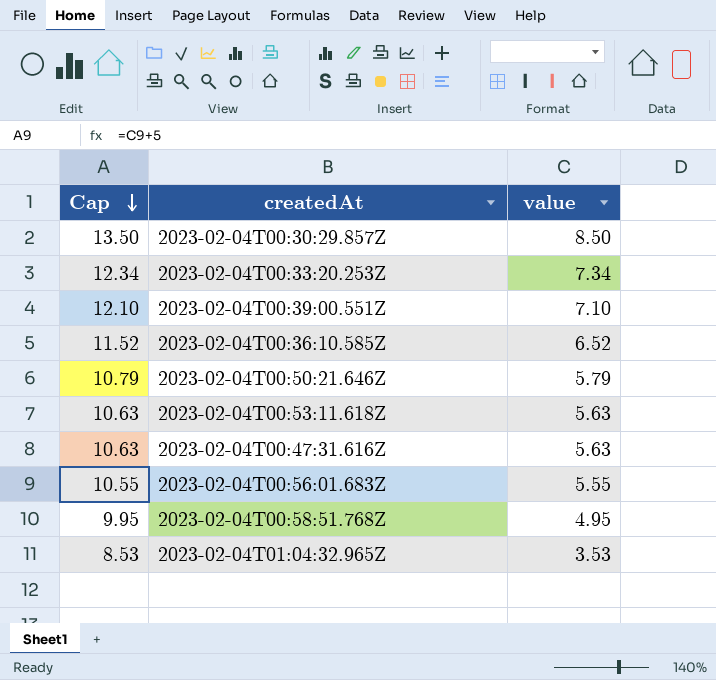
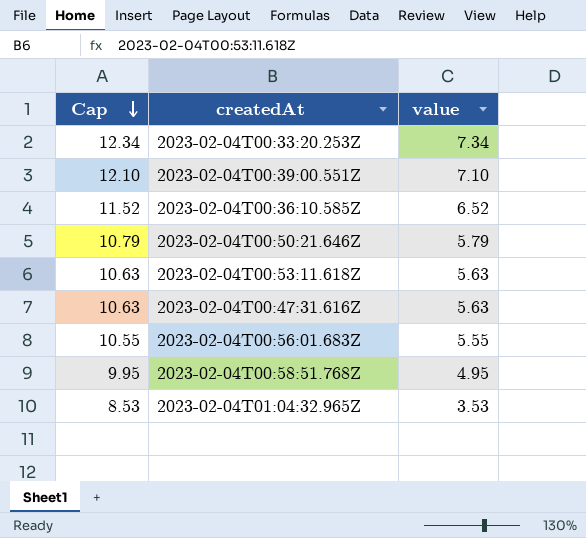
row 2023-02-04T00:30:29.857Z: 13.50 | 8.50 -> none

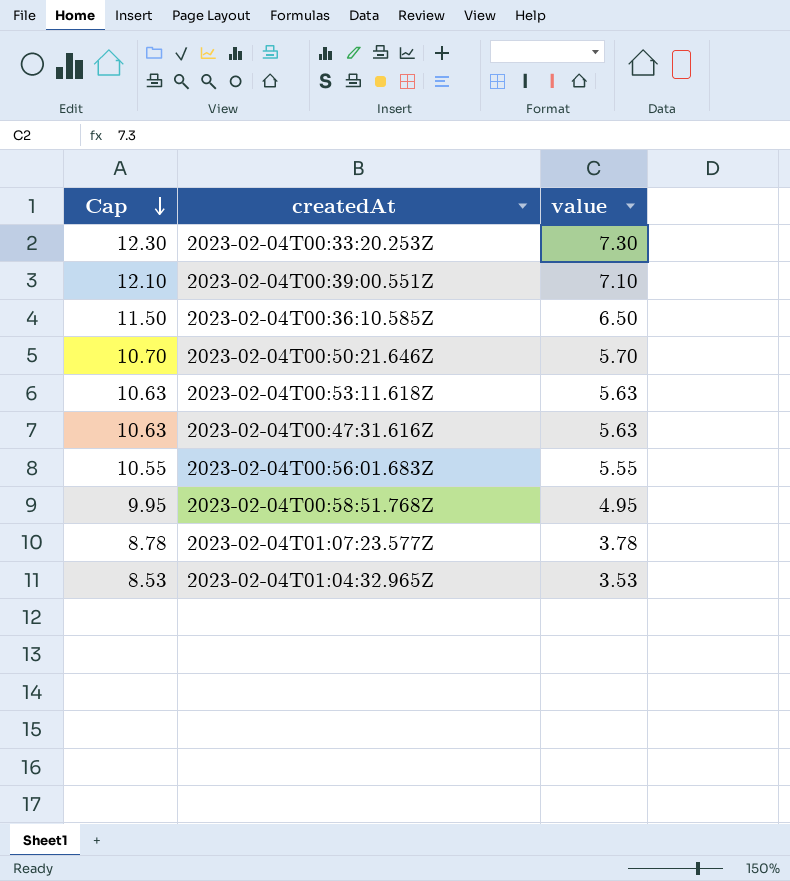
2023-02-04T00:33:20.253Z | Cap: 12.34 -> 12.30
2023-02-04T00:33:20.253Z | value: 7.34 -> 7.30
2023-02-04T00:36:10.585Z | Cap: 11.52 -> 11.50
2023-02-04T00:36:10.585Z | value: 6.52 -> 6.50
2023-02-04T00:50:21.646Z | Cap: 10.79 -> 10.70
2023-02-04T00:50:21.646Z | value: 5.79 -> 5.70
row 2023-02-04T01:07:23.577Z: none -> 8.78 | 3.78

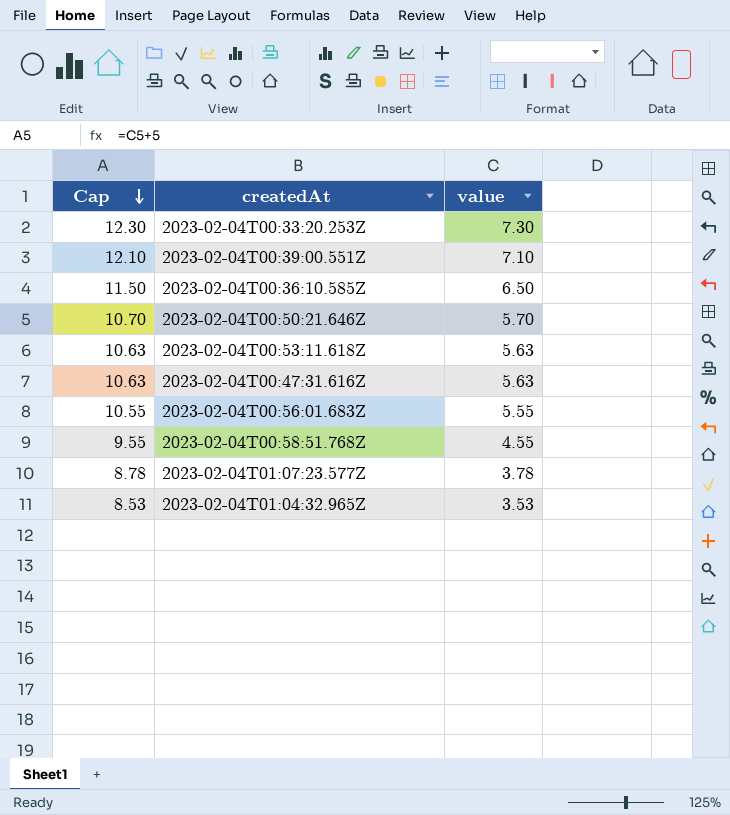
2023-02-04T00:58:51.768Z | Cap: 9.95 -> 9.55
2023-02-04T00:58:51.768Z | value: 4.95 -> 4.55

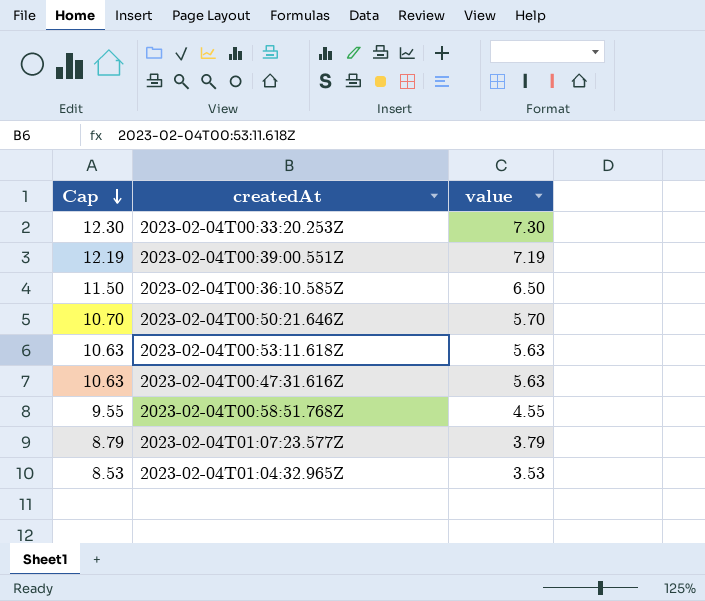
row 2023-02-04T00:56:01.683Z: 10.55 | 5.55 -> none
2023-02-04T00:39:00.551Z | Cap: 12.10 -> 12.19
2023-02-04T00:39:00.551Z | value: 7.10 -> 7.19
2023-02-04T01:07:23.577Z | Cap: 8.78 -> 8.79
2023-02-04T01:07:23.577Z | value: 3.78 -> 3.79

